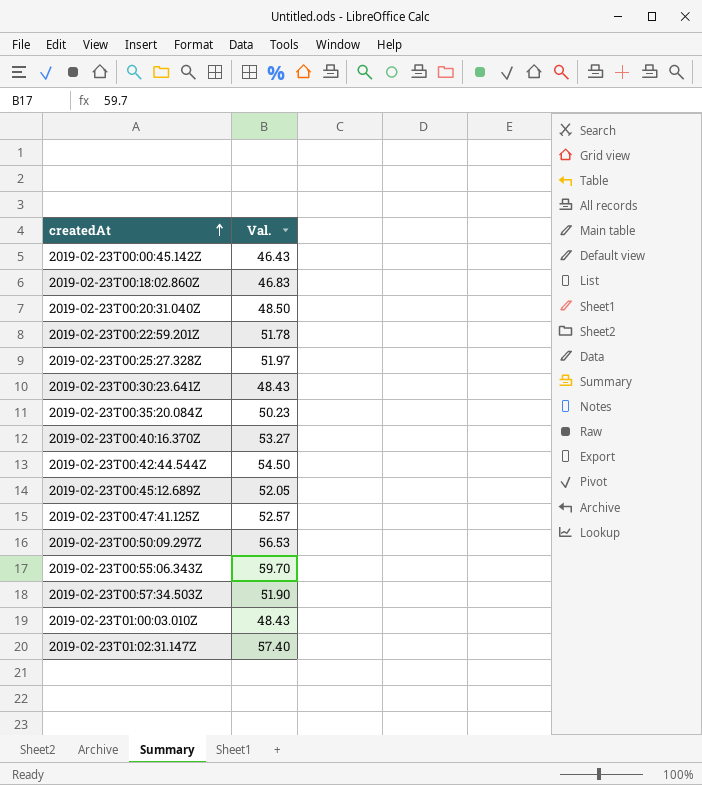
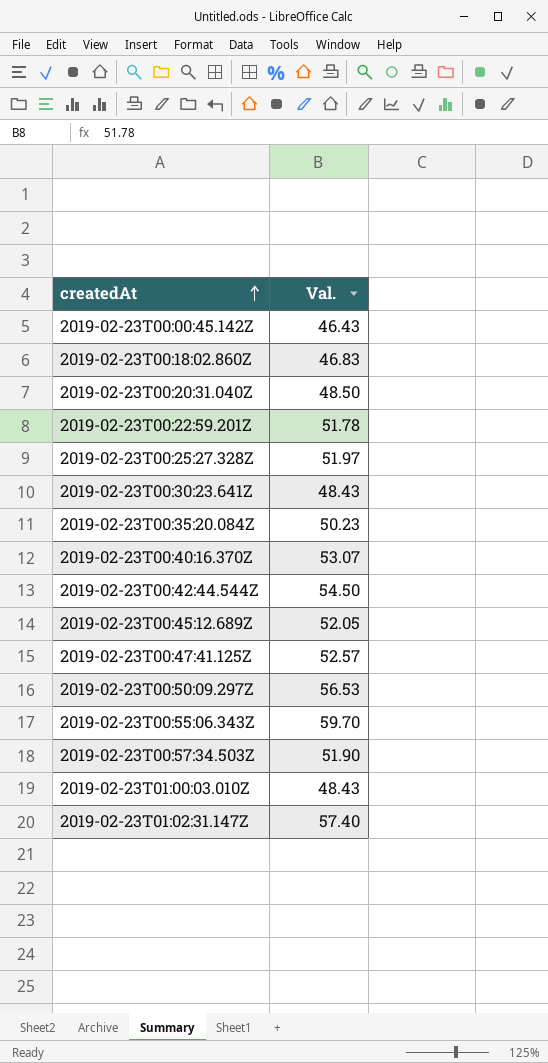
2019-02-23T00:40:16.370Z | Val.: 53.27 -> 53.07

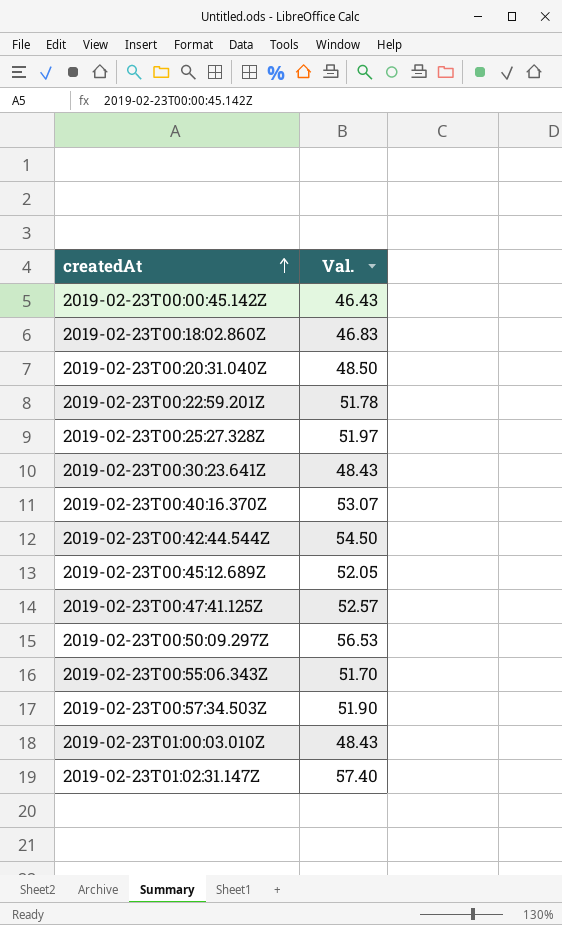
row 2019-02-23T00:35:20.084Z: 50.23 -> none
2019-02-23T00:55:06.343Z | Val.: 59.70 -> 51.70

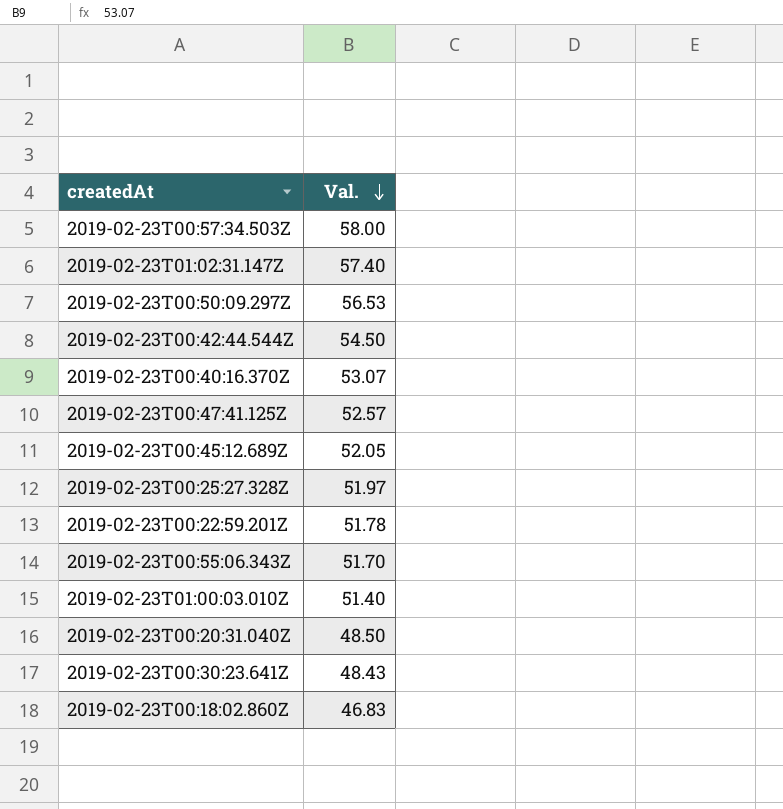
row order: createdAt ascending -> Val. descending
row 2019-02-23T00:00:45.142Z: 46.43 -> none
2019-02-23T00:57:34.503Z | Val.: 51.90 -> 58.00
2019-02-23T01:00:03.010Z | Val.: 48.43 -> 51.40

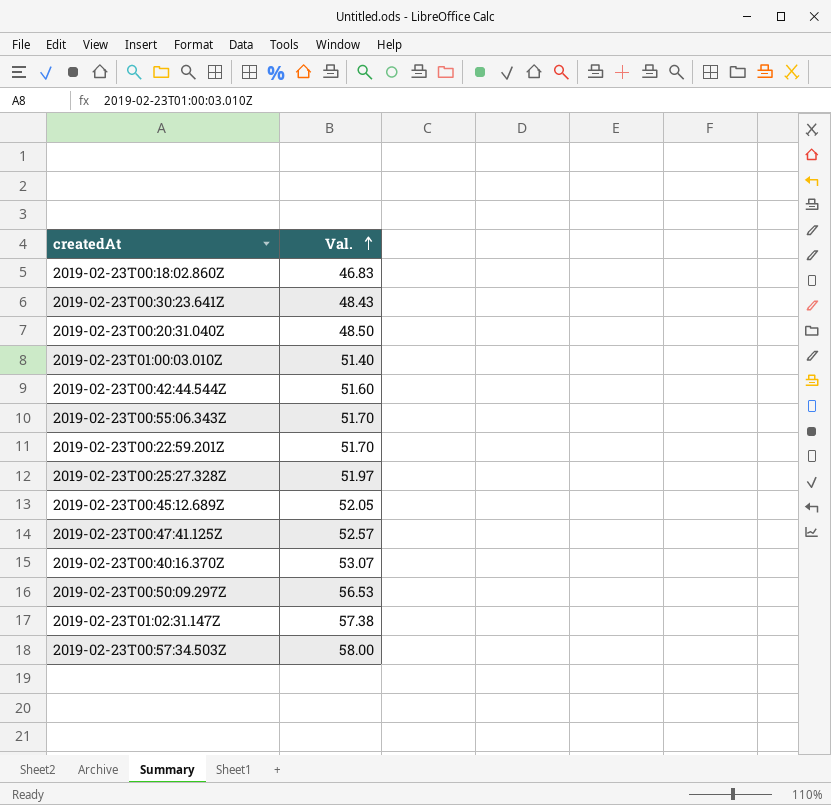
row order: Val. descending -> Val. ascending
2019-02-23T00:42:44.544Z | Val.: 54.50 -> 51.60
2019-02-23T00:22:59.201Z | Val.: 51.78 -> 51.70
2019-02-23T01:02:31.147Z | Val.: 57.40 -> 57.38

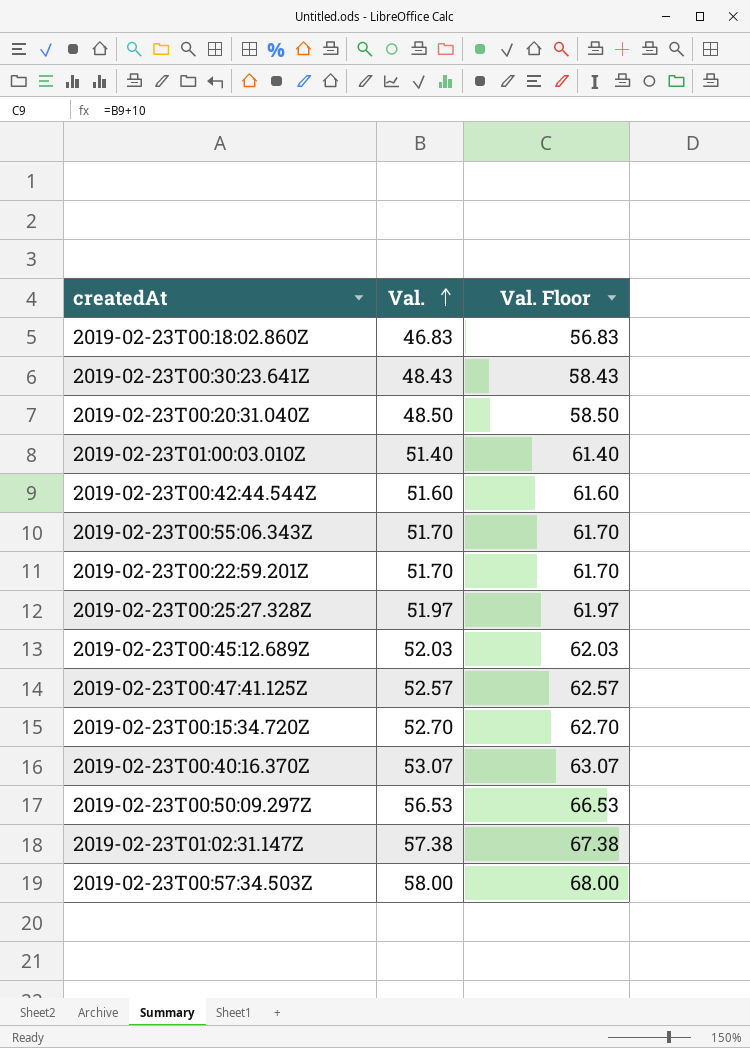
column Val. Floor | formula: none -> [Val.] + 10
2019-02-23T00:45:12.689Z | Val.: 52.05 -> 52.03
row 2019-02-23T00:15:34.720Z: none -> 52.70 | 62.70

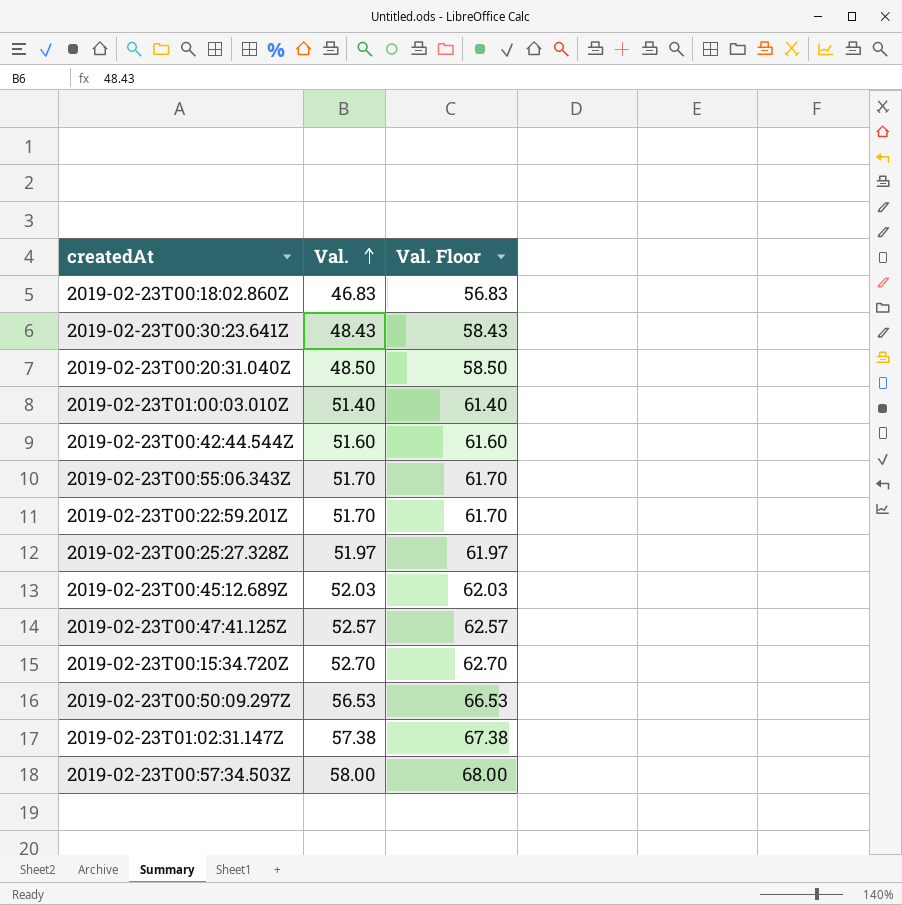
row 2019-02-23T00:40:16.370Z: 53.07 | 63.07 -> none

